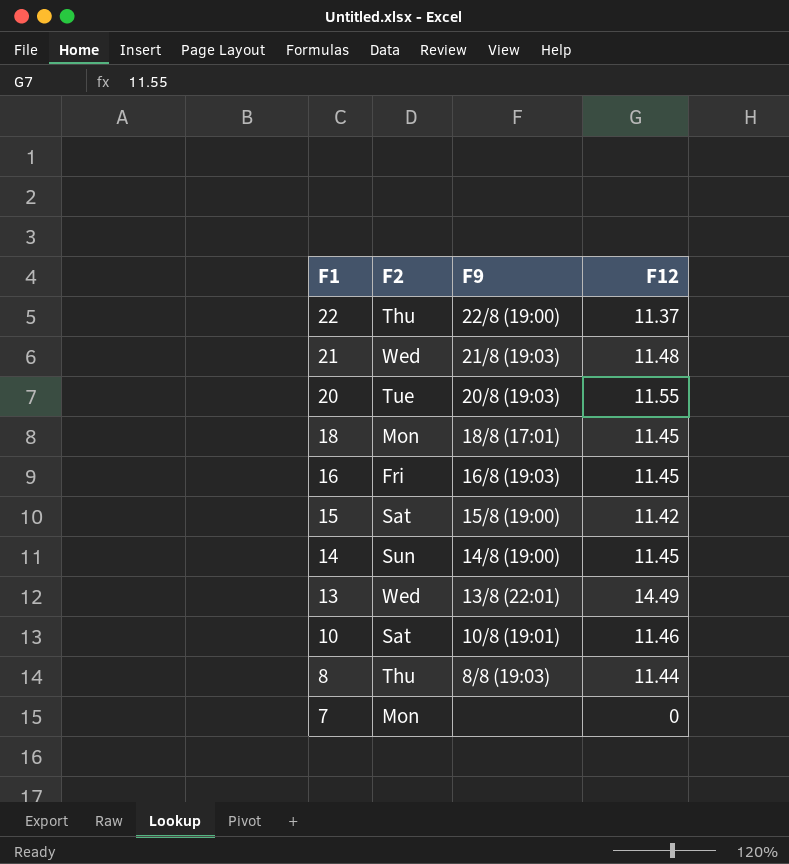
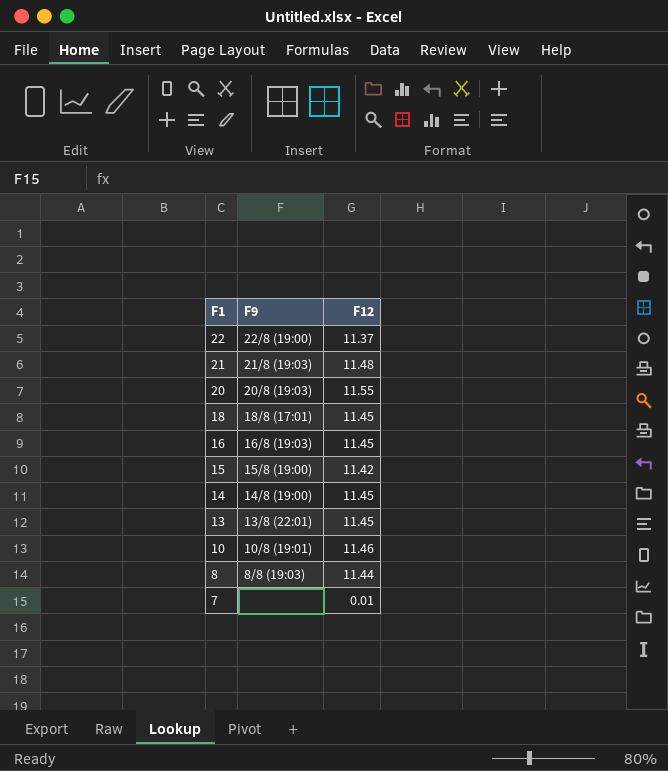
column F2 | position: 2 -> none
13 | F12: 14.49 -> 11.45
7 | F12: 0 -> 0.01

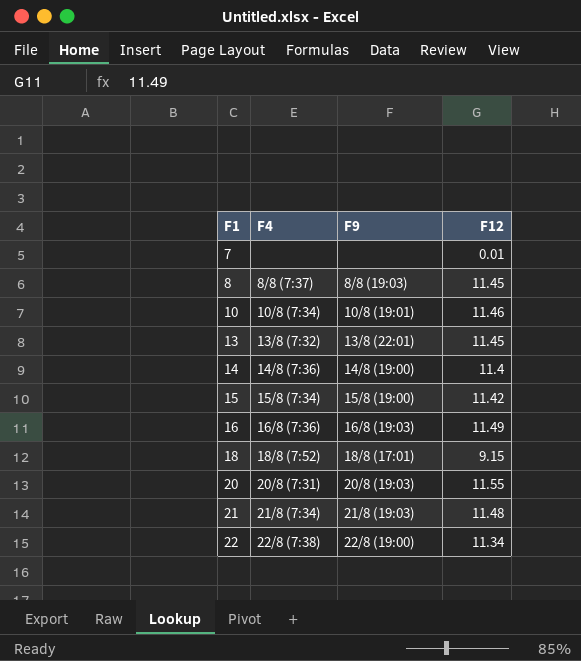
row order: F1 descending -> F1 ascending
column F4 | position: none -> 2
8 | F12: 11.44 -> 11.45
14 | F12: 11.45 -> 11.4
16 | F12: 11.45 -> 11.49
18 | F12: 11.45 -> 9.15
22 | F12: 11.37 -> 11.34

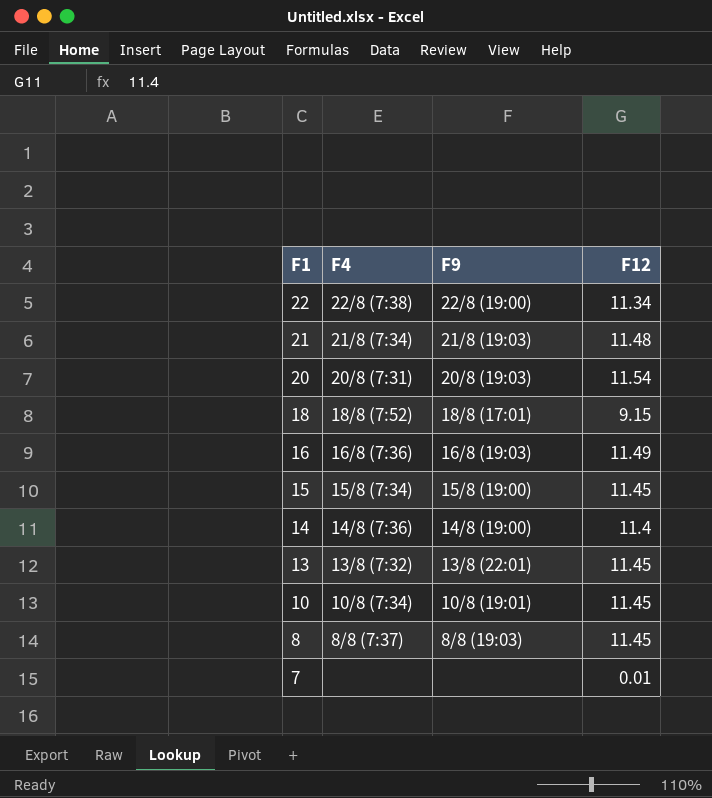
row order: F1 ascending -> F1 descending
20 | F12: 11.55 -> 11.54
15 | F12: 11.42 -> 11.45
10 | F12: 11.46 -> 11.45

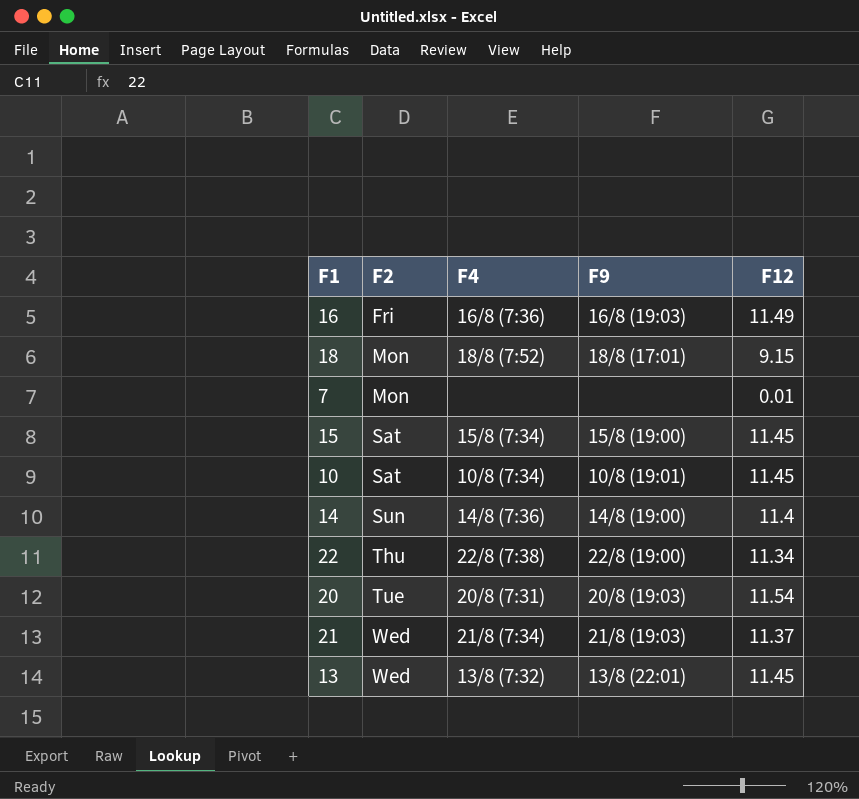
row order: F1 descending -> F2 ascending
column F2 | position: none -> 2
row 8: 8/8 (7:37) | 8/8 (19:03) | 11.45 -> none
21 | F12: 11.48 -> 11.37

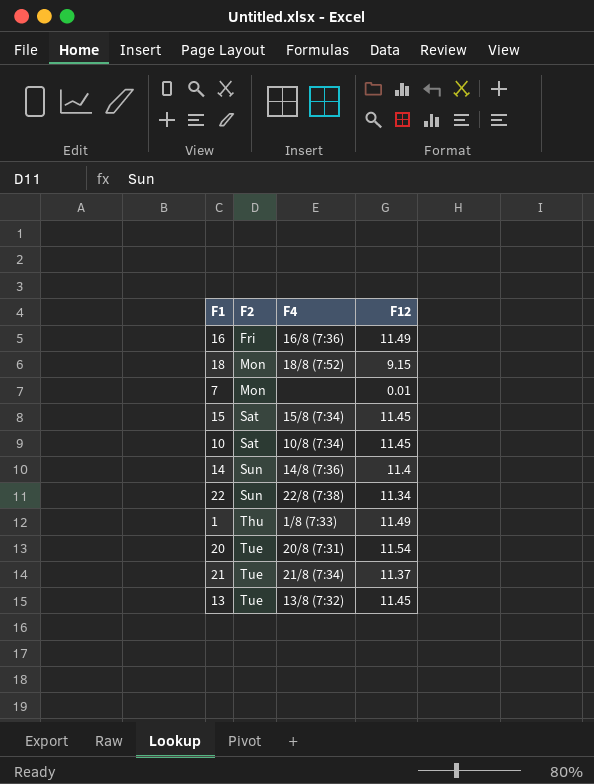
column F9 | position: 4 -> none
22 | F2: Thu -> Sun
row 1: none -> Thu | 1/8 (7:33) | 11.49
21 | F2: Wed -> Tue
13 | F2: Wed -> Tue

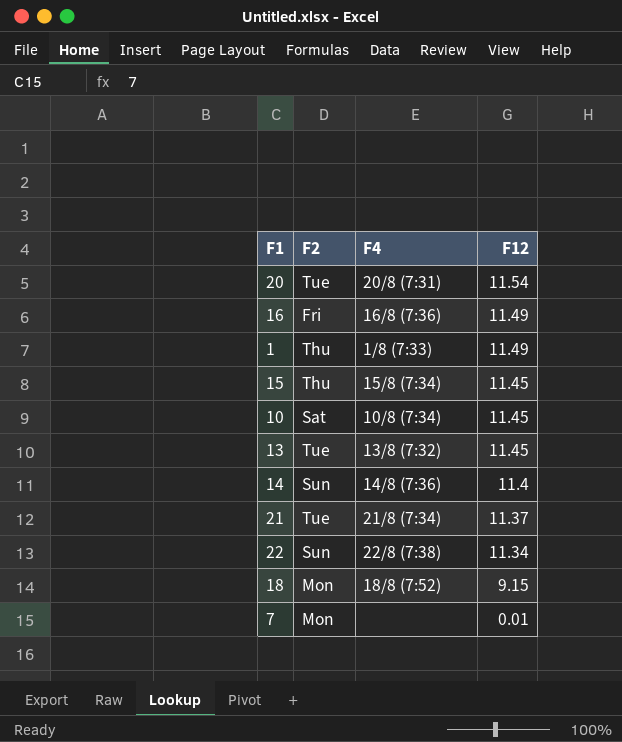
row order: F2 ascending -> F12 descending
15 | F2: Sat -> Thu

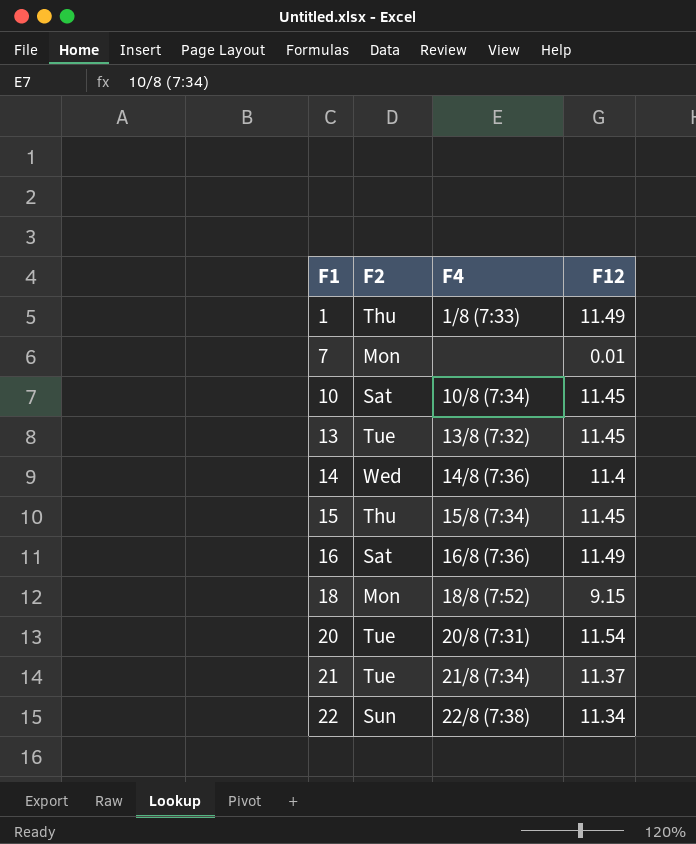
row order: F12 descending -> F1 ascending
14 | F2: Sun -> Wed
16 | F2: Fri -> Sat

